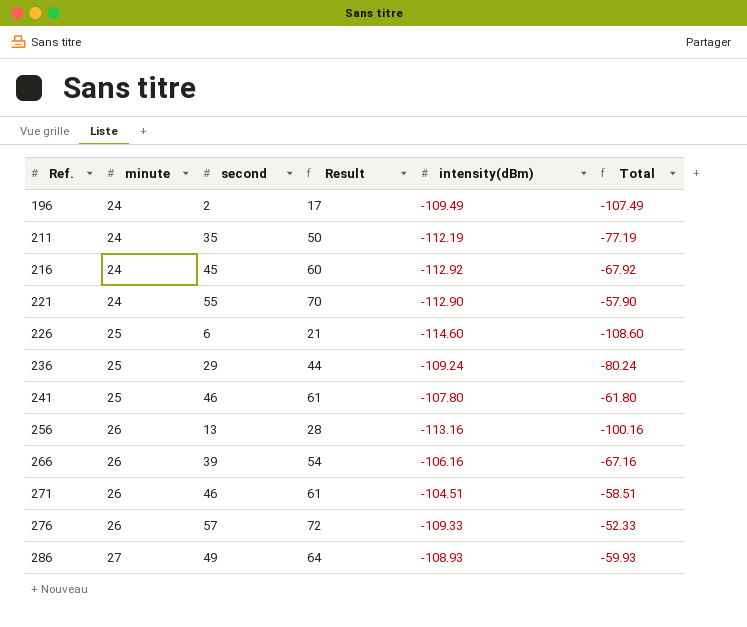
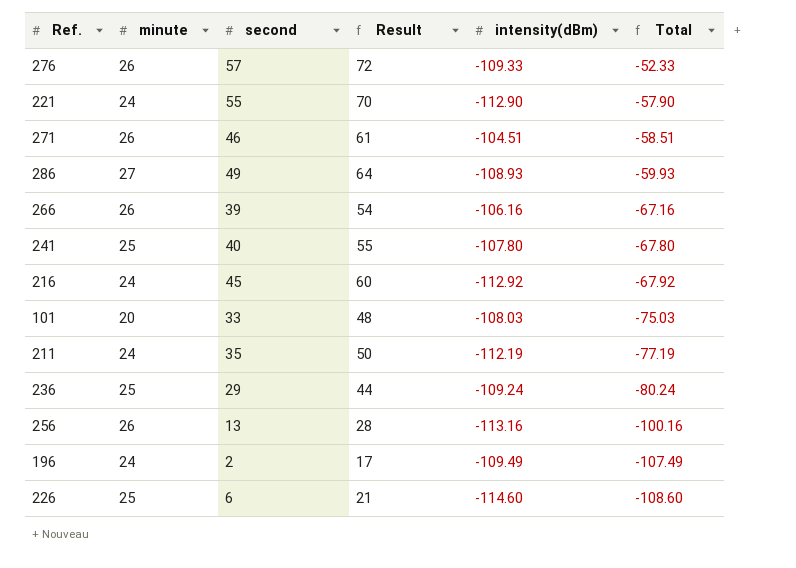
row order: Ref. ascending -> Total descending
241 | second: 46 -> 40
241 | Result: 61 -> 55
241 | Total: -61.80 -> -67.80
row 101: none -> 20 | 33 | 48 | -108.03 | -75.03

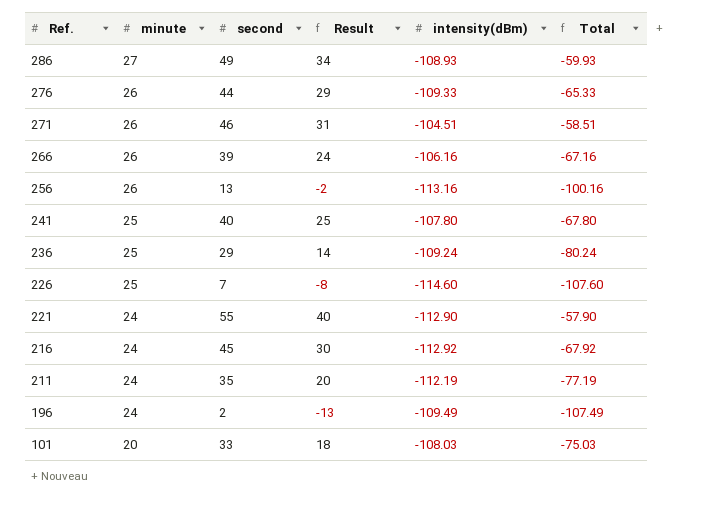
row order: Total descending -> Ref. descending
column Result | formula: [second] + 15 -> [second] - 15
276 | second: 57 -> 44
276 | Total: -52.33 -> -65.33
226 | second: 6 -> 7
226 | Total: -108.60 -> -107.60

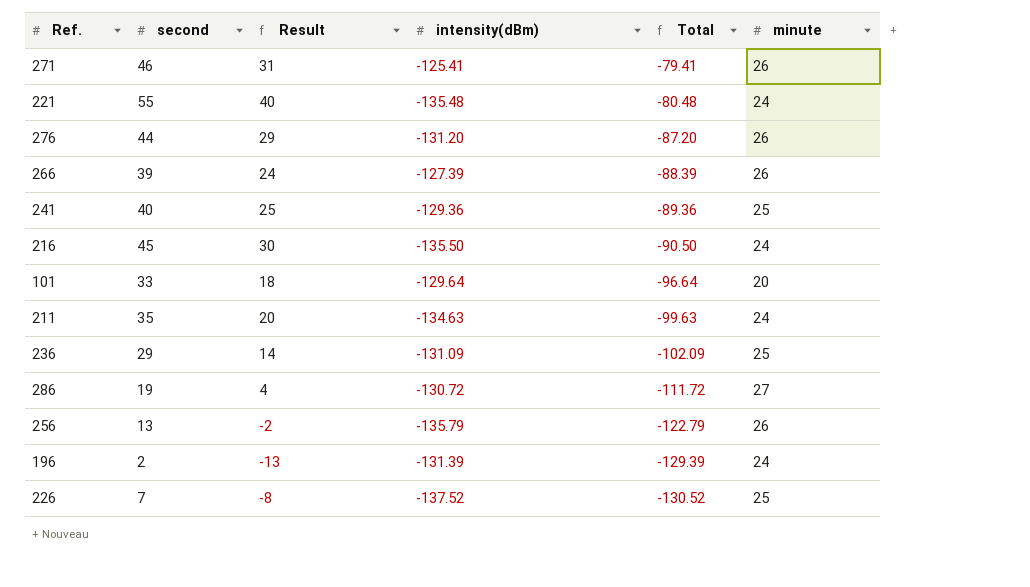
row order: Ref. descending -> Total descending
column minute | position: 2 -> 6
271 | intensity(dBm): -104.51 -> -125.41
271 | Total: -58.51 -> -79.41
221 | intensity(dBm): -112.90 -> -135.48
221 | Total: -57.90 -> -80.48
276 | intensity(dBm): -109.33 -> -131.20
276 | Total: -65.33 -> -87.20
266 | intensity(dBm): -106.16 -> -127.39
266 | Total: -67.16 -> -88.39
241 | intensity(dBm): -107.80 -> -129.36
241 | Total: -67.80 -> -89.36
216 | intensity(dBm): -112.92 -> -135.50
216 | Total: -67.92 -> -90.50
101 | intensity(dBm): -108.03 -> -129.64
101 | Total: -75.03 -> -96.64
211 | intensity(dBm): -112.19 -> -134.63
211 | Total: -77.19 -> -99.63
236 | intensity(dBm): -109.24 -> -131.09
236 | Total: -80.24 -> -102.09
286 | second: 49 -> 19
286 | Result: 34 -> 4
286 | intensity(dBm): -108.93 -> -130.72
286 | Total: -59.93 -> -111.72
256 | intensity(dBm): -113.16 -> -135.79
256 | Total: -100.16 -> -122.79
196 | intensity(dBm): -109.49 -> -131.39
196 | Total: -107.49 -> -129.39
226 | intensity(dBm): -114.60 -> -137.52
226 | Total: -107.60 -> -130.52

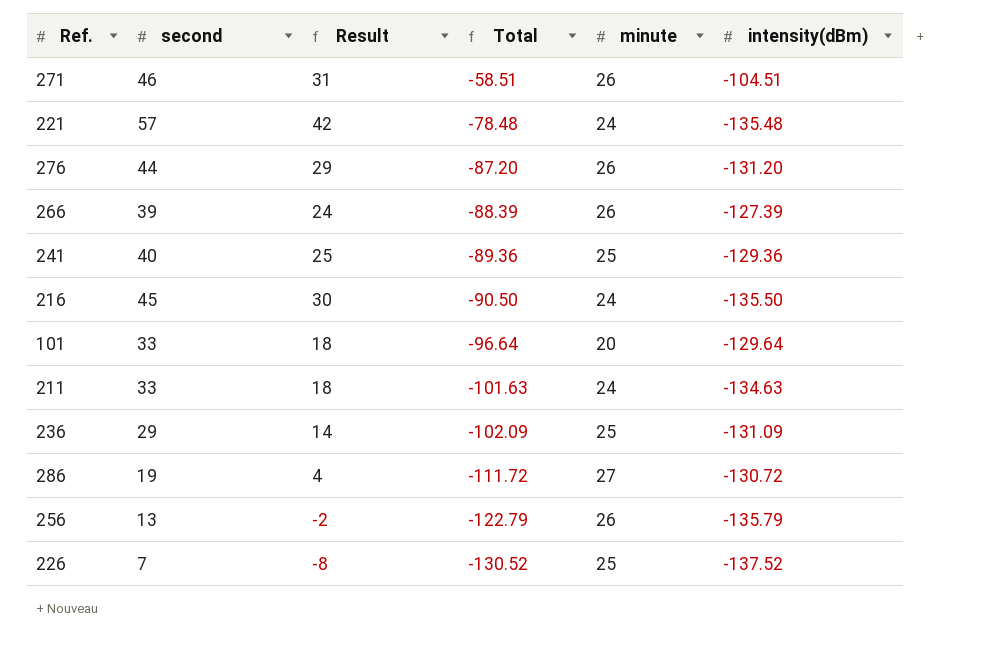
column intensity(dBm) | position: 4 -> 6
row 196: 2 | -13 | -131.39 | -129.39 | 24 -> none
271 | Total: -79.41 -> -58.51
271 | intensity(dBm): -125.41 -> -104.51
221 | second: 55 -> 57
221 | Result: 40 -> 42
221 | Total: -80.48 -> -78.48
211 | second: 35 -> 33
211 | Result: 20 -> 18
211 | Total: -99.63 -> -101.63

